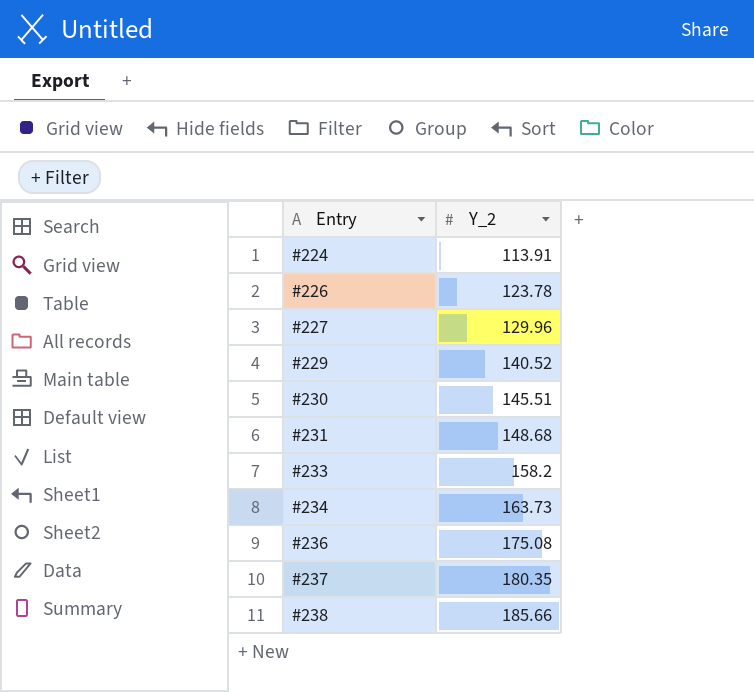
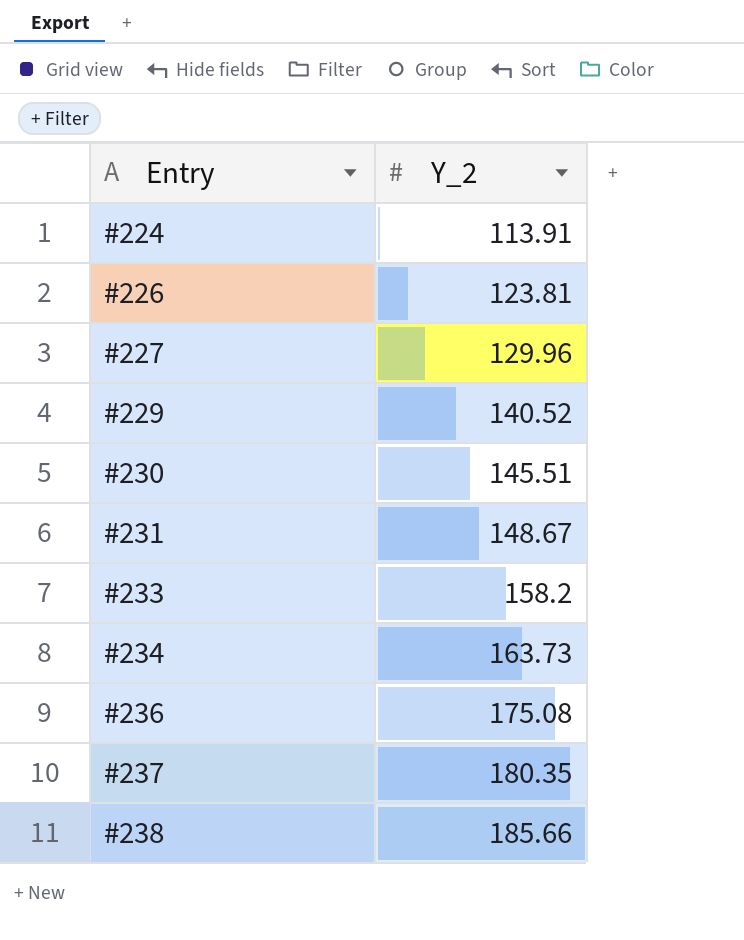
#226 | Y_2: 123.78 -> 123.81
#231 | Y_2: 148.68 -> 148.67

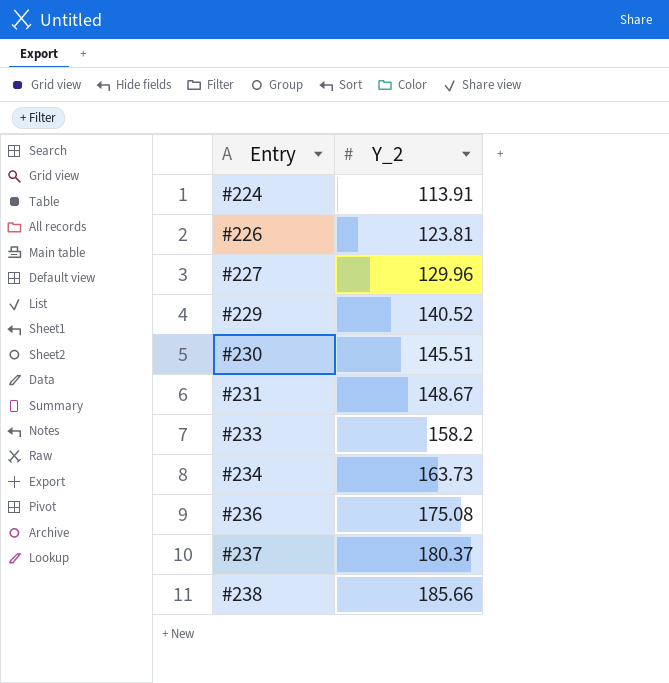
#237 | Y_2: 180.35 -> 180.37

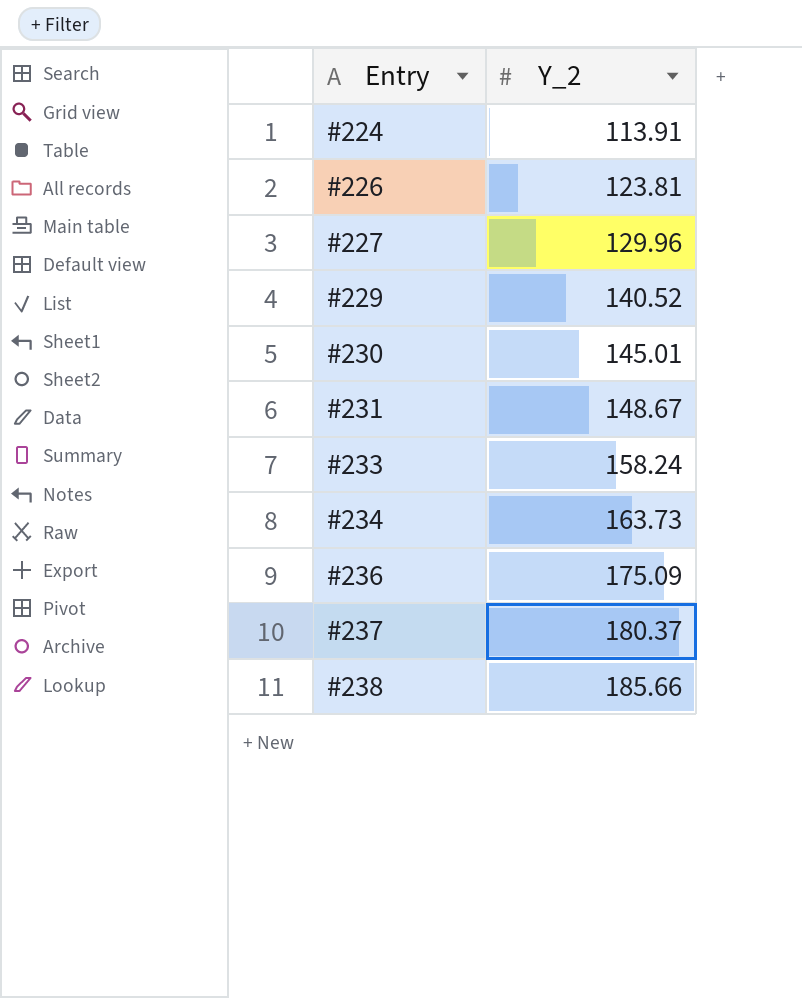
#230 | Y_2: 145.51 -> 145.01
#233 | Y_2: 158.2 -> 158.24
#236 | Y_2: 175.08 -> 175.09

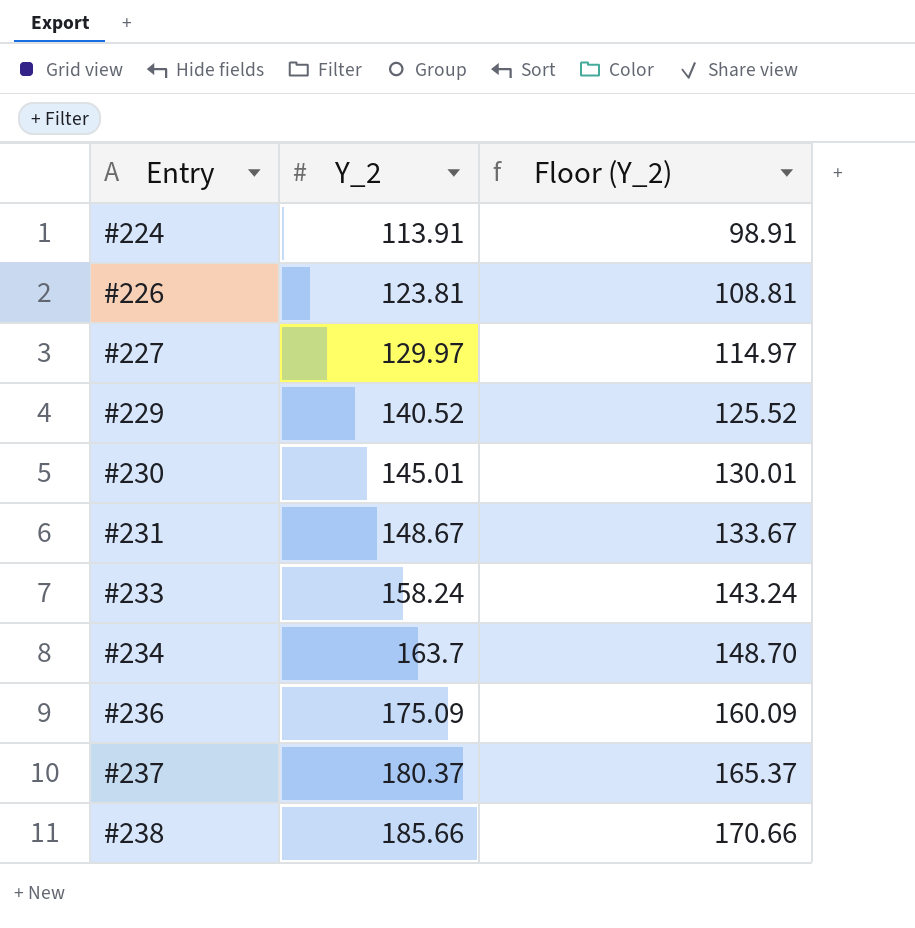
column Floor (Y_2) | formula: none -> [Y_2] - 15
#227 | Y_2: 129.96 -> 129.97
#234 | Y_2: 163.73 -> 163.7

